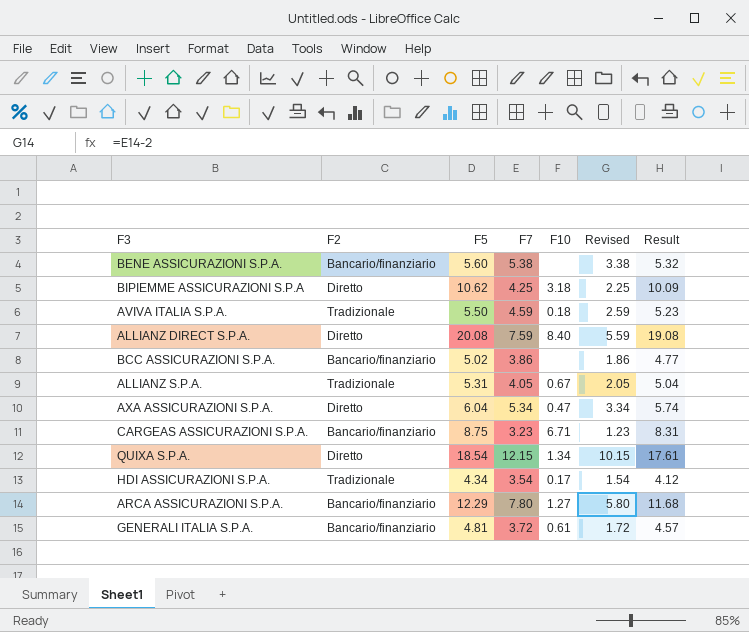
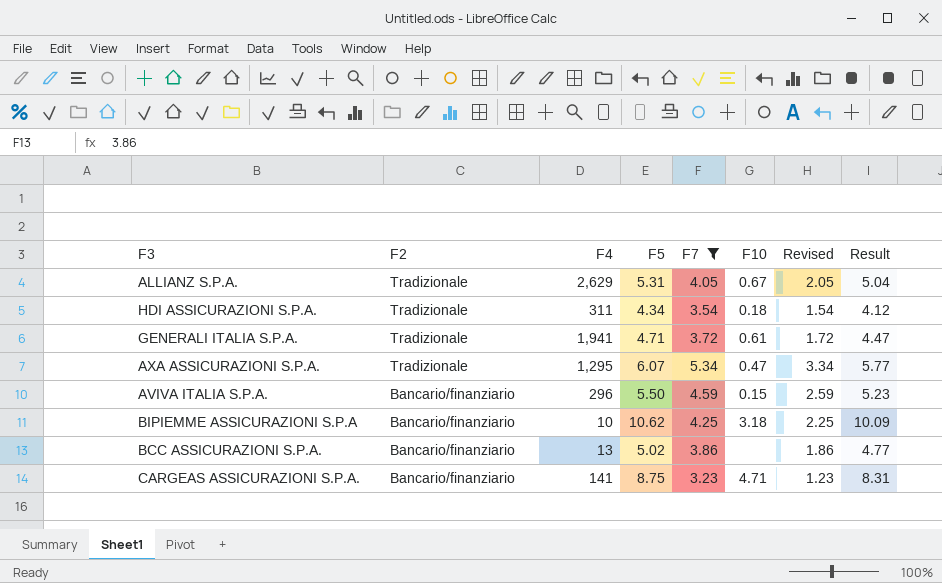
filter: none -> F7 <= 5.34
row order: none -> F2 descending
column F4 | position: none -> 3
HDI ASSICURAZIONI S.P.A. | F10: 0.17 -> 0.18
GENERALI ITALIA S.P.A. | F2: Bancario/finanziario -> Tradizionale
GENERALI ITALIA S.P.A. | F5: 4.81 -> 4.71
GENERALI ITALIA S.P.A. | Result: 4.57 -> 4.47
AXA ASSICURAZIONI S.P.A. | F2: Diretto -> Tradizionale
AXA ASSICURAZIONI S.P.A. | F5: 6.04 -> 6.07
AXA ASSICURAZIONI S.P.A. | Result: 5.74 -> 5.77
AVIVA ITALIA S.P.A. | F2: Tradizionale -> Bancario/finanziario
AVIVA ITALIA S.P.A. | F10: 0.18 -> 0.15
BIPIEMME ASSICURAZIONI S.P.A | F2: Diretto -> Bancario/finanziario
CARGEAS ASSICURAZIONI S.P.A. | F10: 6.71 -> 4.71

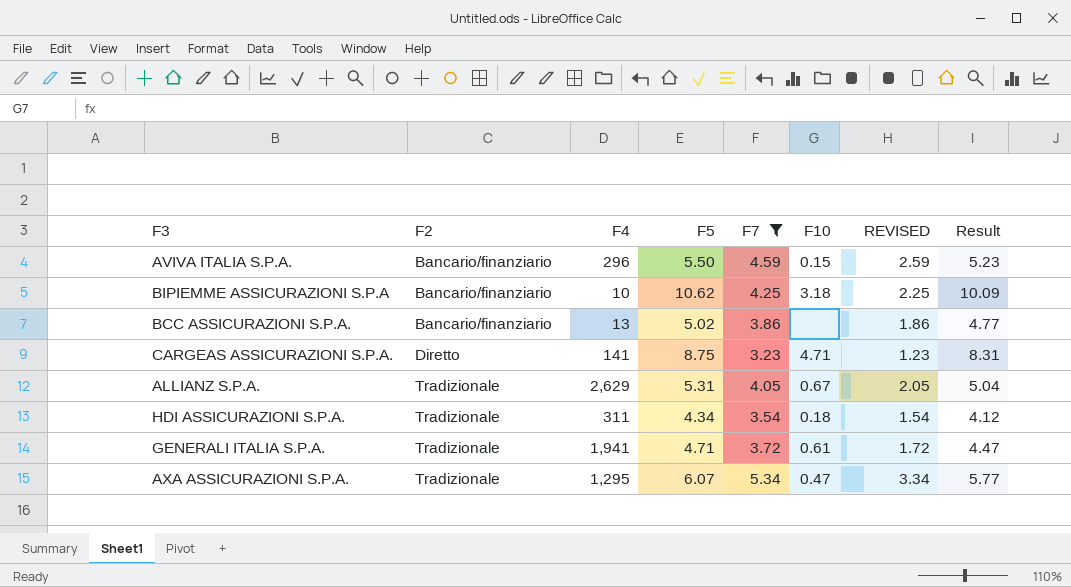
row order: F2 descending -> F2 ascending
column name: Revised -> REVISED
CARGEAS ASSICURAZIONI S.P.A. | F2: Bancario/finanziario -> Diretto

